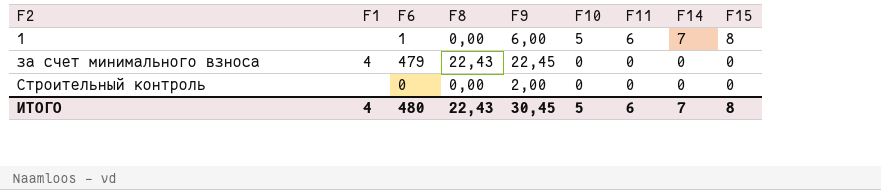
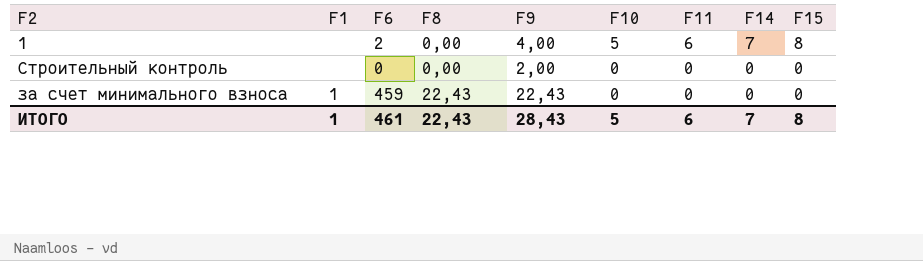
row order: F2 ascending -> F8 ascending
1 | F6: 1 -> 2
1 | F9: 6,00 -> 4,00
за счет минимального взноса | F1: 4 -> 1
за счет минимального взноса | F6: 479 -> 459
за счет минимального взноса | F9: 22,45 -> 22,43
ИТОГО | F1: 4 -> 1
ИТОГО | F6: 480 -> 461
ИТОГО | F9: 30,45 -> 28,43

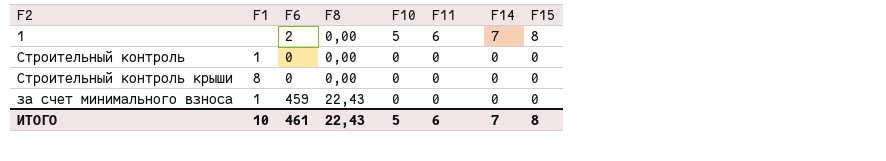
column F9 | position: 5 -> none
Строительный контроль | F1: none -> 1
row Строительный контроль крыши: none -> 8 | 0 | 0,00 | 0 | 0 | 0 | 0
ИТОГО | F1: 1 -> 10

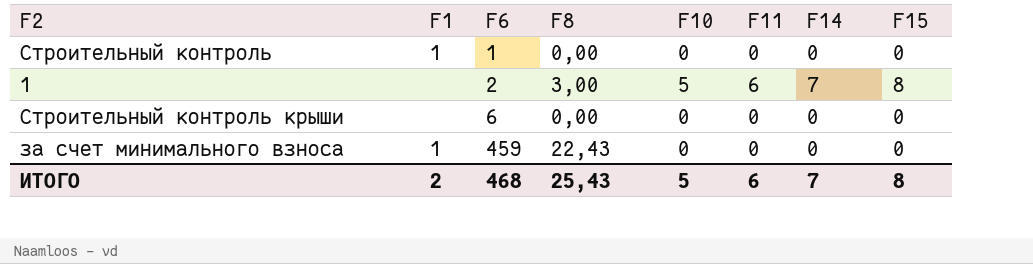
row order: F8 ascending -> F6 ascending
Строительный контроль | F6: 0 -> 1
1 | F8: 0,00 -> 3,00
Строительный контроль крыши | F1: 8 -> none
Строительный контроль крыши | F6: 0 -> 6
ИТОГО | F1: 10 -> 2
ИТОГО | F6: 461 -> 468
ИТОГО | F8: 22,43 -> 25,43

